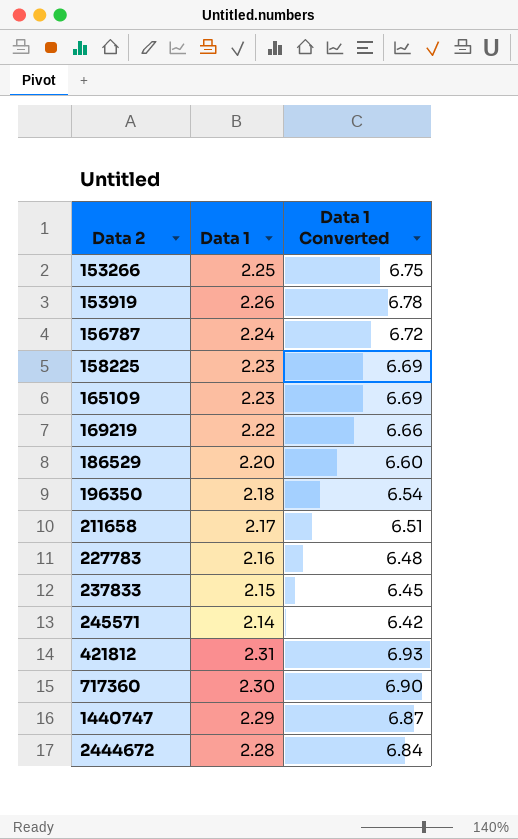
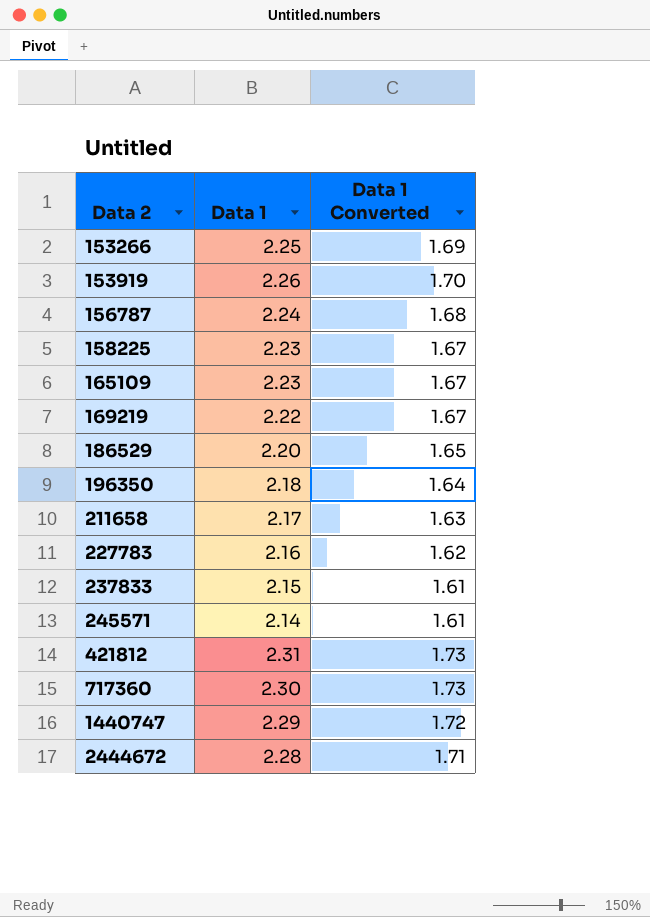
column Data 1 Converted | formula: [Data 1] * 3 -> [Data 1] * 0.75

